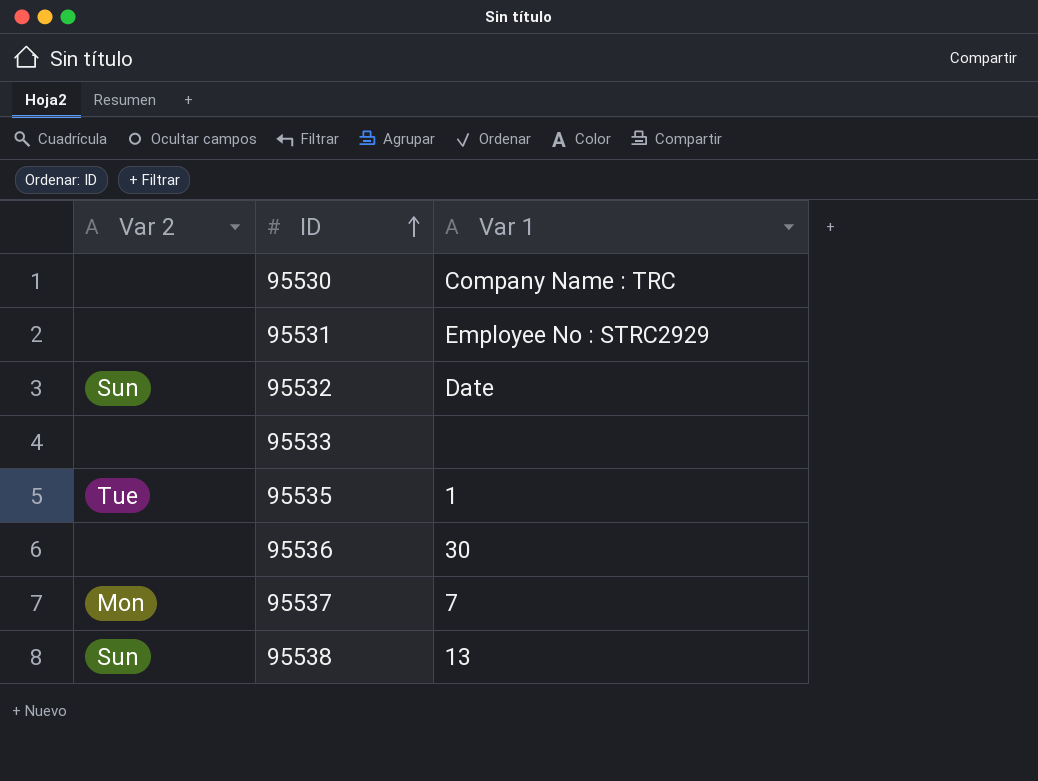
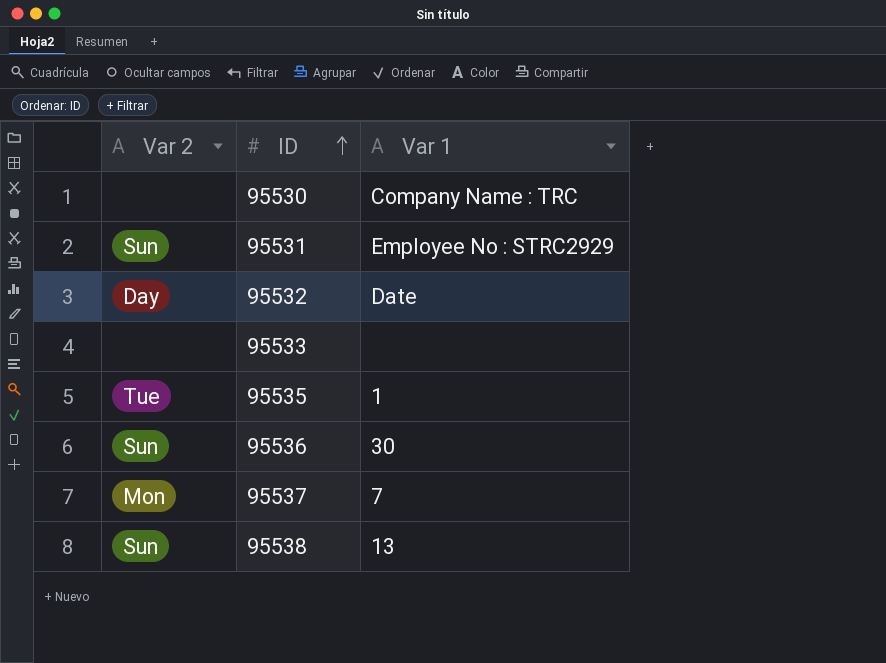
95531 | Var 2: none -> Sun
95532 | Var 2: Sun -> Day
95536 | Var 2: none -> Sun

